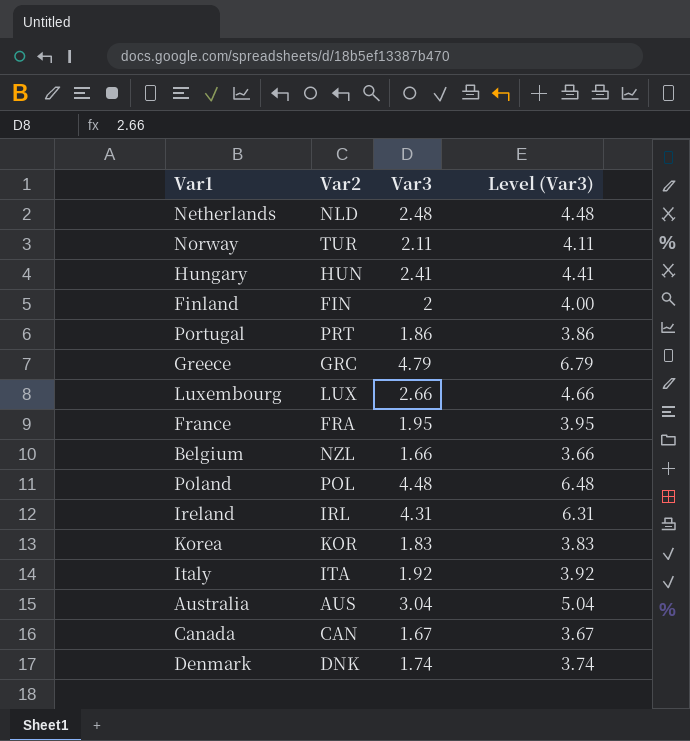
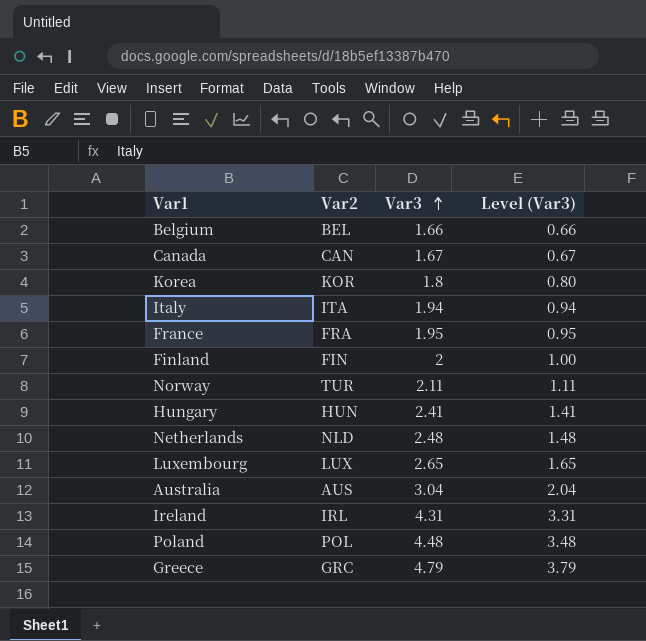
row order: none -> Var3 ascending
column Level (Var3) | formula: [Var3] + 2 -> [Var3] - 1
row Portugal: PRT | 1.86 | 3.86 -> none
row Denmark: DNK | 1.74 | 3.74 -> none
Belgium | Var2: NZL -> BEL
Korea | Var3: 1.83 -> 1.8
Italy | Var3: 1.92 -> 1.94
Luxembourg | Var3: 2.66 -> 2.65

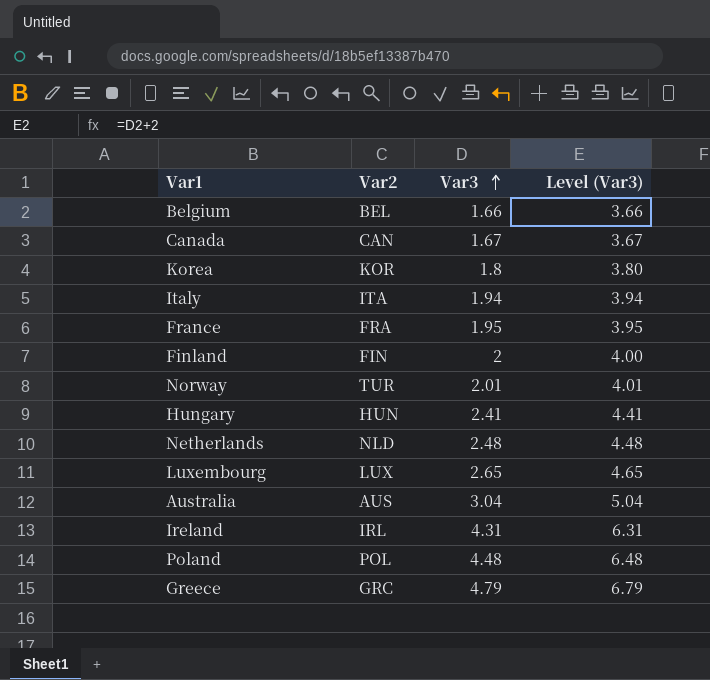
column Level (Var3) | formula: [Var3] - 1 -> [Var3] + 2
Norway | Var3: 2.11 -> 2.01

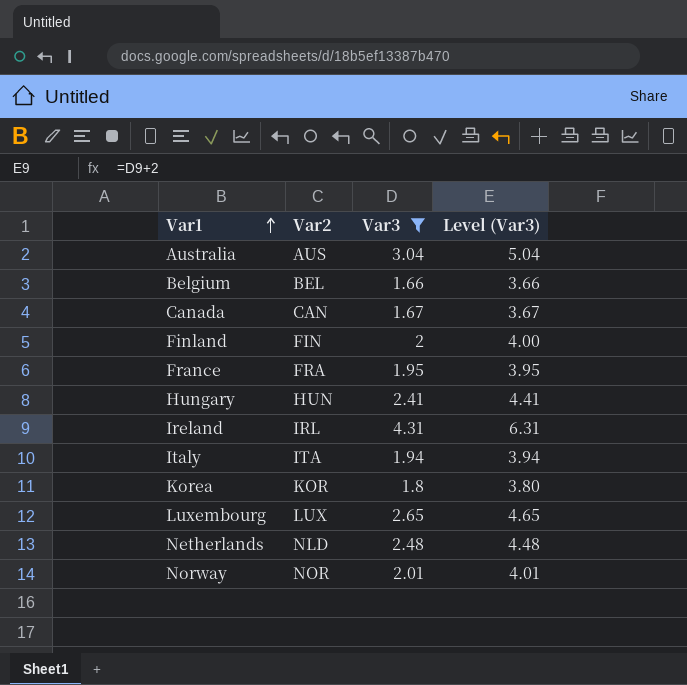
filter: none -> Var3 <= 4.31
row order: Var3 ascending -> Var1 ascending
Norway | Var2: TUR -> NOR

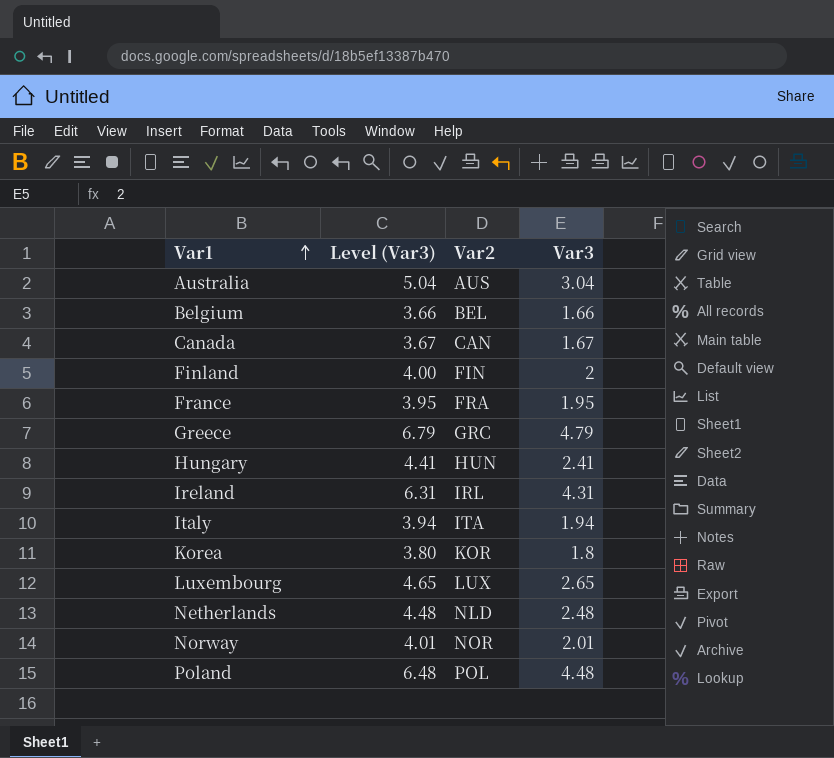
filter: Var3 <= 4.31 -> none
column Level (Var3) | position: 4 -> 2

